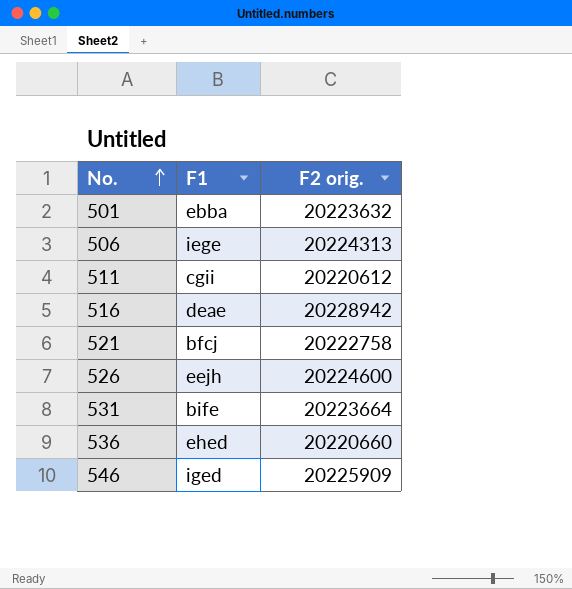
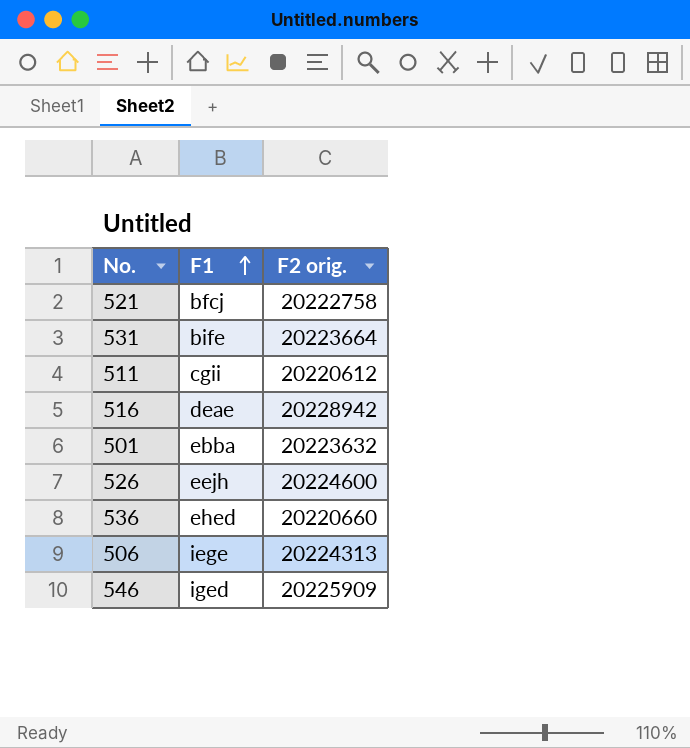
row order: No. ascending -> F1 ascending

